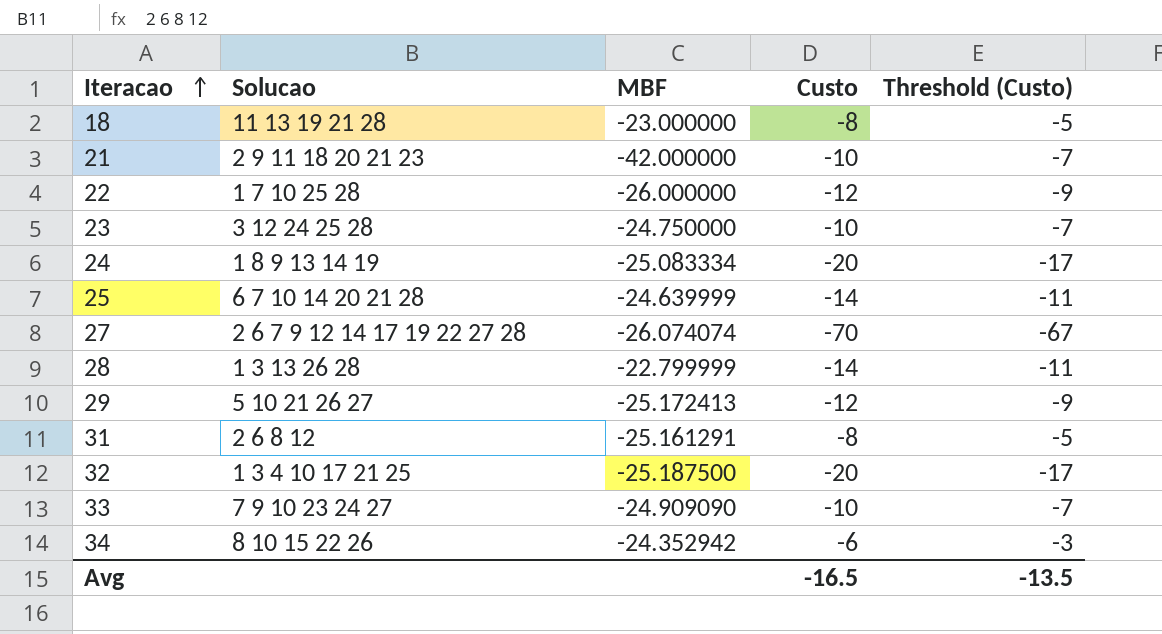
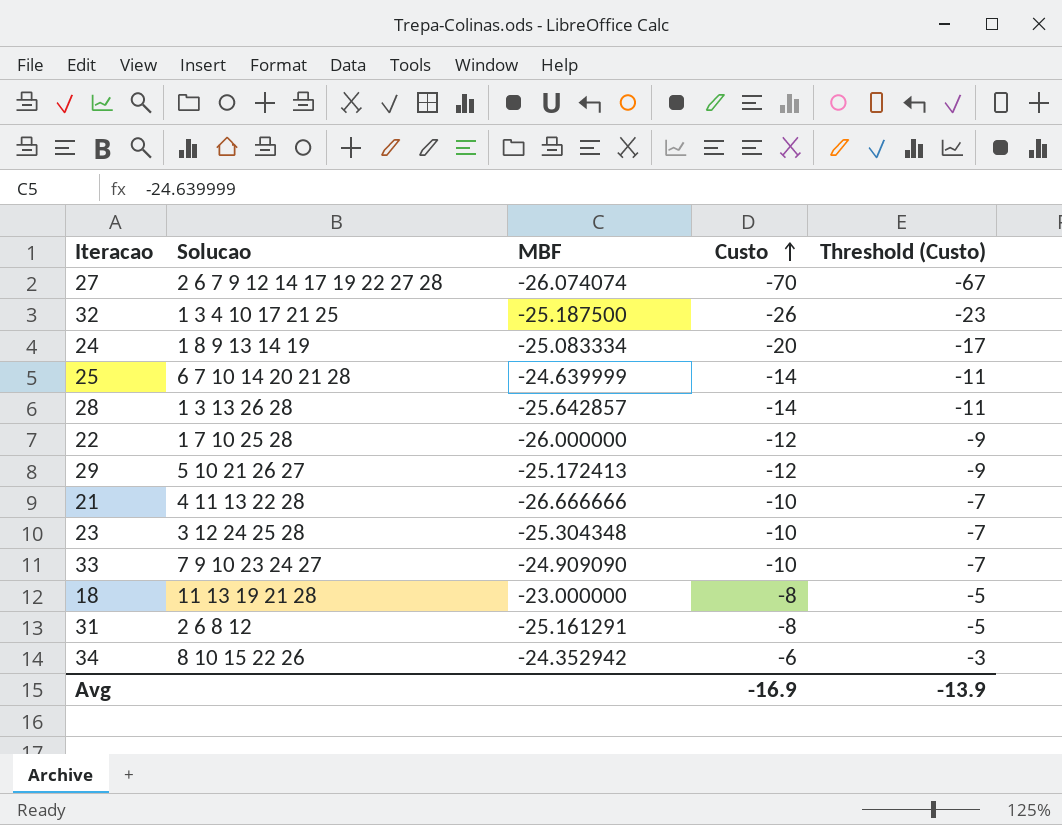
row order: Iteracao ascending -> Custo ascending
32 | Custo: -20 -> -26
32 | Threshold (Custo): -17 -> -23
28 | MBF: -22.799999 -> -25.642857
21 | Solucao: 2 9 11 18 20 21 23 -> 4 11 13 22 28
21 | MBF: -42.000000 -> -26.666666
23 | MBF: -24.750000 -> -25.304348
Avg | Custo: -16.5 -> -16.9
Avg | Threshold (Custo): -13.5 -> -13.9

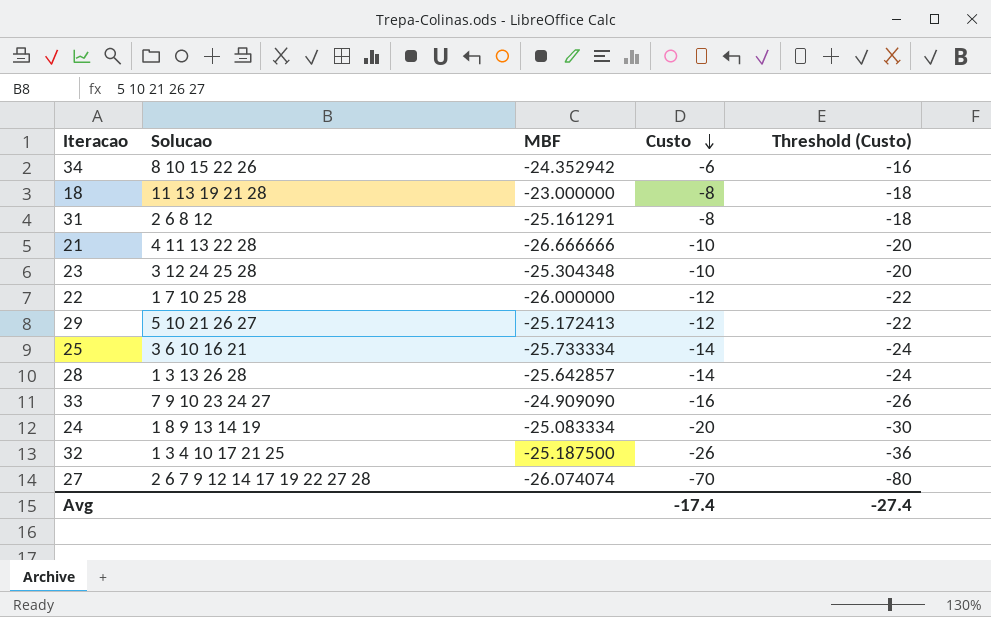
row order: Custo ascending -> Custo descending
column Threshold (Custo) | formula: [Custo] + 3 -> [Custo] - 10
25 | Solucao: 6 7 10 14 20 21 28 -> 3 6 10 16 21
25 | MBF: -24.639999 -> -25.733334
33 | Custo: -10 -> -16
Avg | Custo: -16.9 -> -17.4
Avg | Threshold (Custo): -13.9 -> -27.4

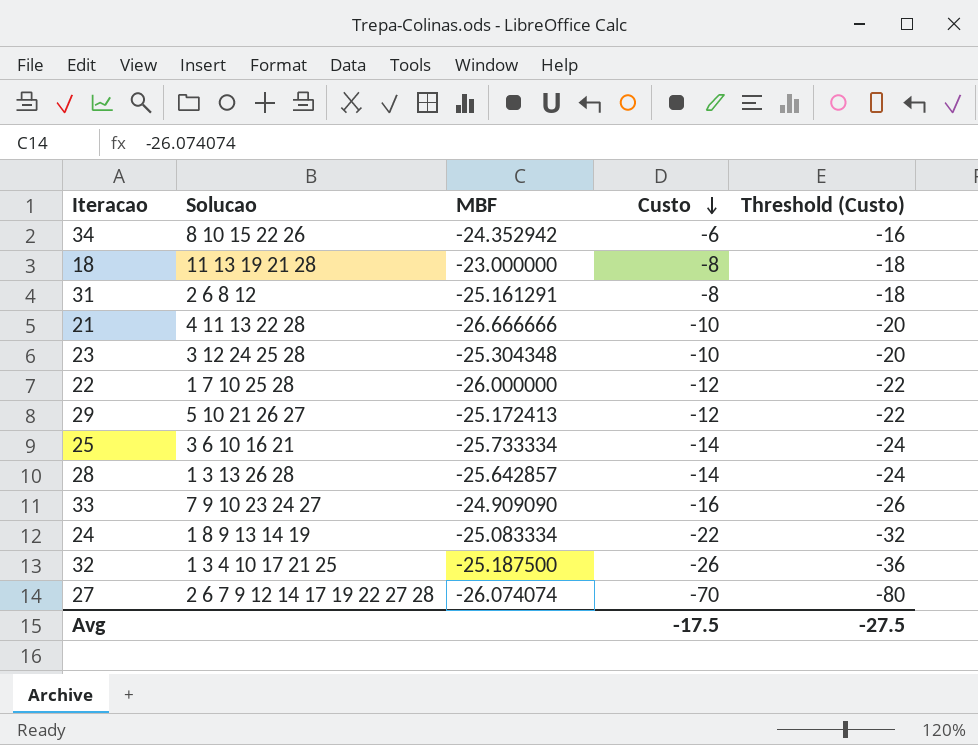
24 | Custo: -20 -> -22
24 | Threshold (Custo): -30 -> -32
Avg | Custo: -17.4 -> -17.5
Avg | Threshold (Custo): -27.4 -> -27.5

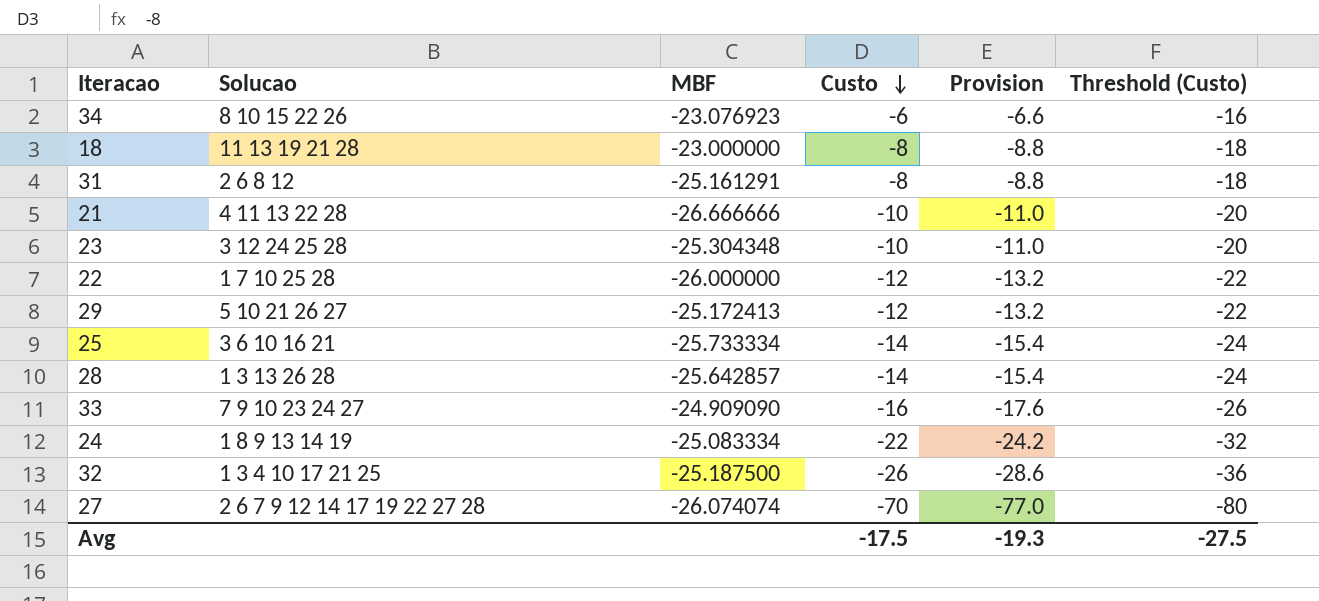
column Provision | formula: none -> [Custo] * 1.1
34 | MBF: -24.352942 -> -23.076923

